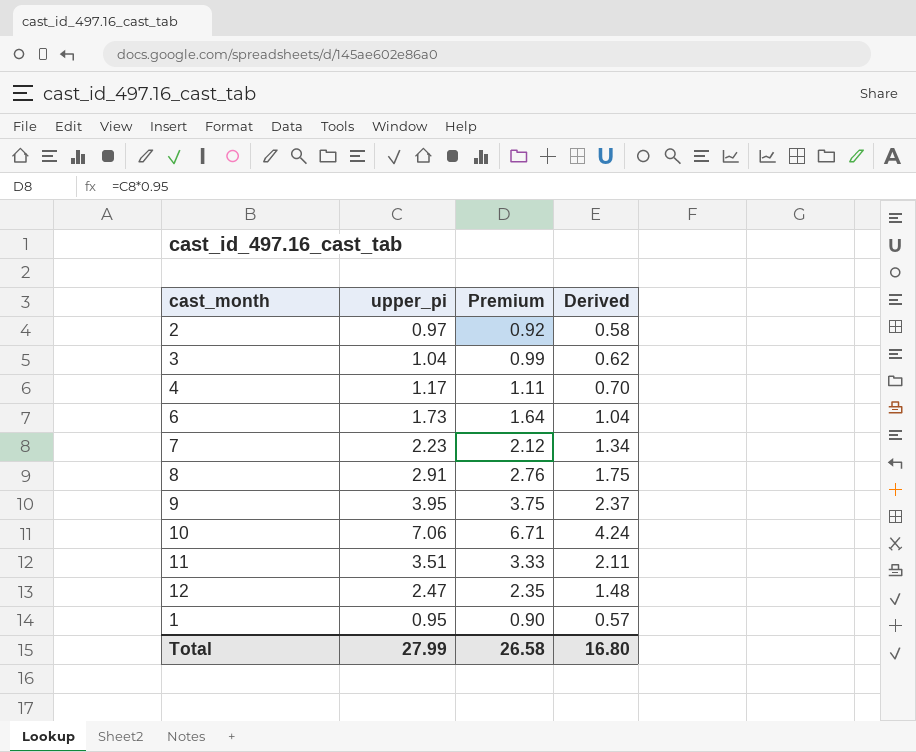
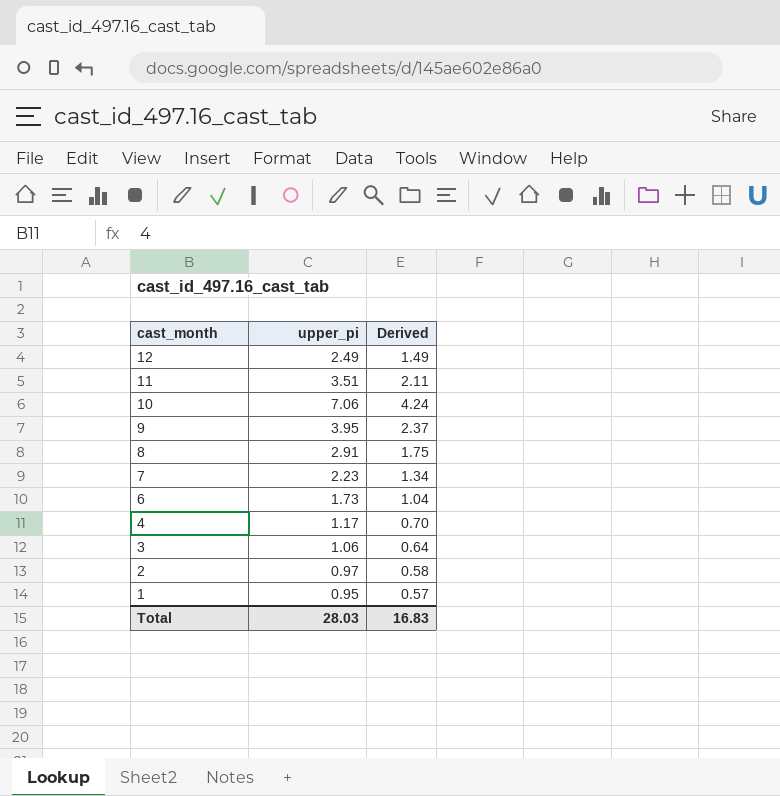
row order: none -> cast_month descending
column Premium | formula: [upper_pi] * 0.95 -> none
12 | upper_pi: 2.47 -> 2.49
12 | Derived: 1.48 -> 1.49
3 | upper_pi: 1.04 -> 1.06
3 | Derived: 0.62 -> 0.64
Total | upper_pi: 27.99 -> 28.03
Total | Derived: 16.80 -> 16.83

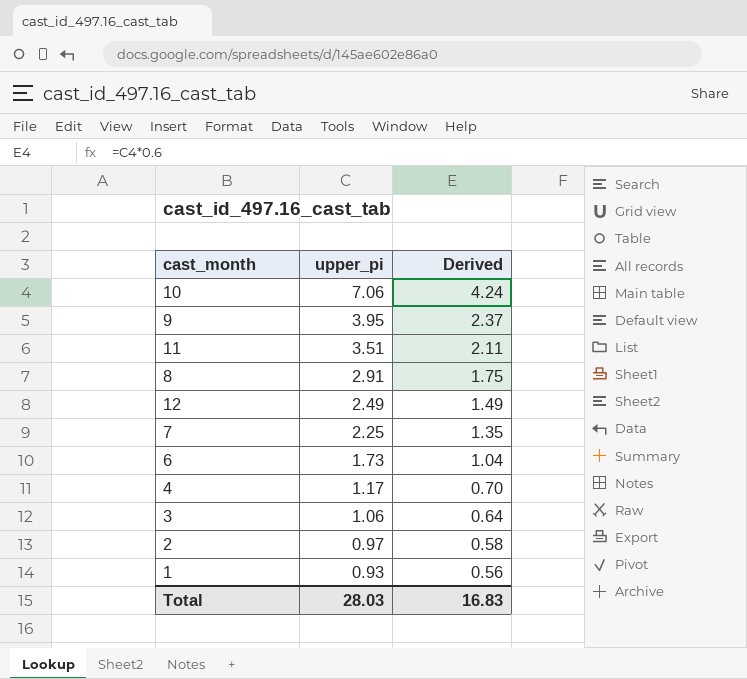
row order: cast_month descending -> upper_pi descending
7 | upper_pi: 2.23 -> 2.25
7 | Derived: 1.34 -> 1.35
1 | upper_pi: 0.95 -> 0.93
1 | Derived: 0.57 -> 0.56

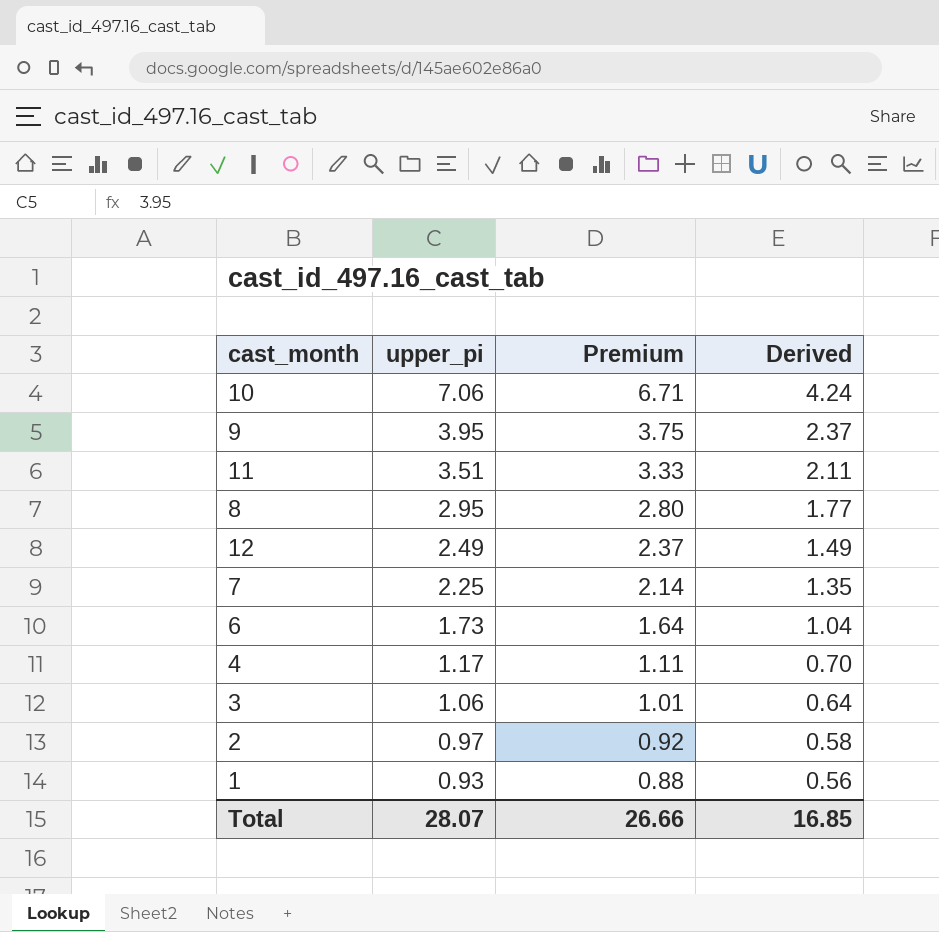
column Premium | formula: none -> [upper_pi] * 0.95
8 | upper_pi: 2.91 -> 2.95
8 | Derived: 1.75 -> 1.77
Total | upper_pi: 28.03 -> 28.07
Total | Derived: 16.83 -> 16.85

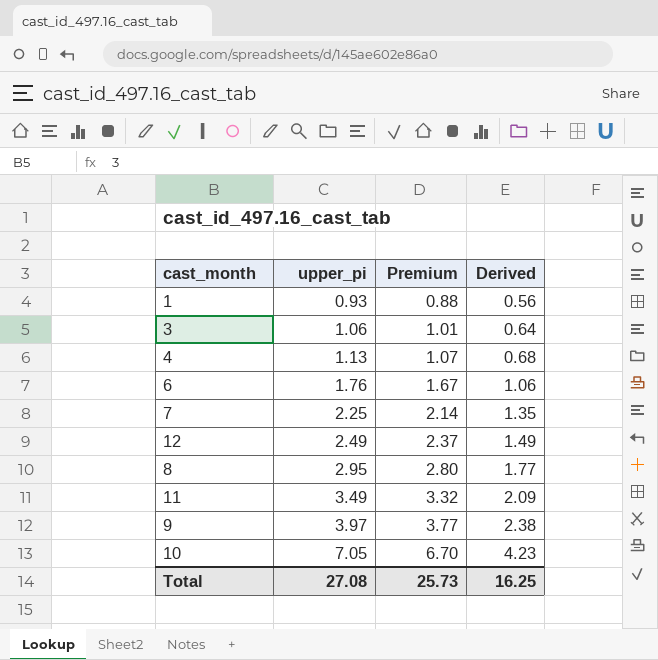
row order: upper_pi descending -> upper_pi ascending
row 2: 0.97 | 0.92 | 0.58 -> none
4 | upper_pi: 1.17 -> 1.13
4 | Premium: 1.11 -> 1.07
4 | Derived: 0.70 -> 0.68
6 | upper_pi: 1.73 -> 1.76
6 | Premium: 1.64 -> 1.67
6 | Derived: 1.04 -> 1.06
11 | upper_pi: 3.51 -> 3.49
11 | Premium: 3.33 -> 3.32
11 | Derived: 2.11 -> 2.09
9 | upper_pi: 3.95 -> 3.97
9 | Premium: 3.75 -> 3.77
9 | Derived: 2.37 -> 2.38
10 | upper_pi: 7.06 -> 7.05
10 | Premium: 6.71 -> 6.70
10 | Derived: 4.24 -> 4.23
Total | upper_pi: 28.07 -> 27.08
Total | Premium: 26.66 -> 25.73
Total | Derived: 16.85 -> 16.25

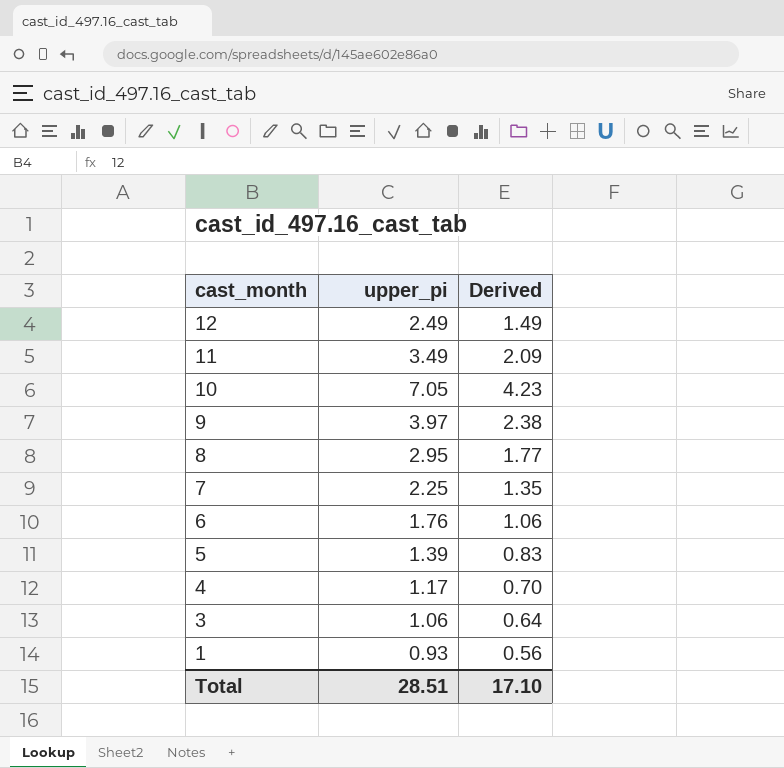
row order: upper_pi ascending -> cast_month descending
column Premium | formula: [upper_pi] * 0.95 -> none
row 5: none -> 1.39 | 0.83
4 | upper_pi: 1.13 -> 1.17
4 | Derived: 0.68 -> 0.70
Total | upper_pi: 27.08 -> 28.51
Total | Derived: 16.25 -> 17.10

